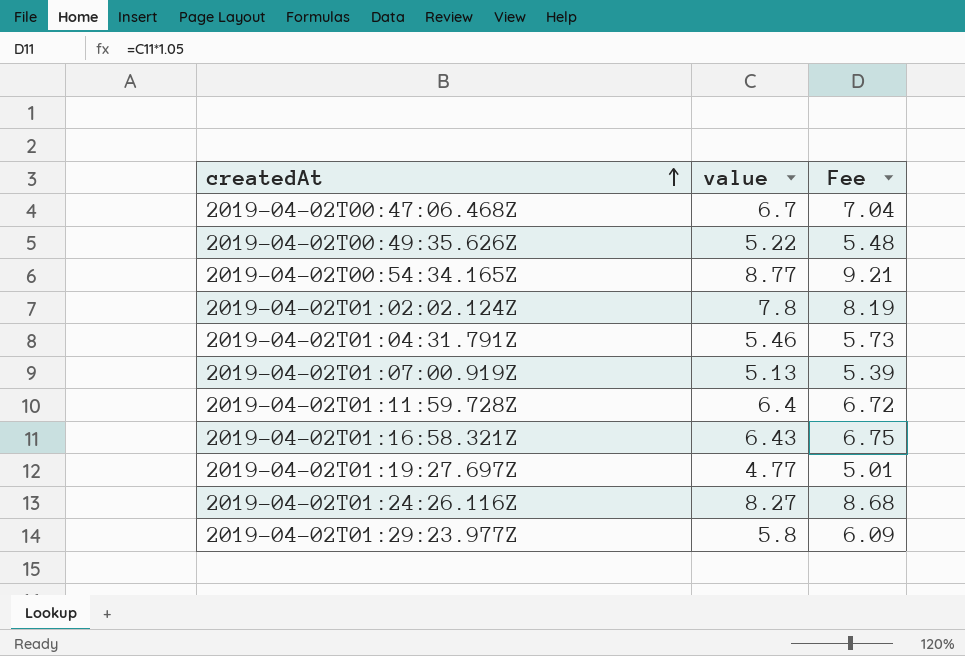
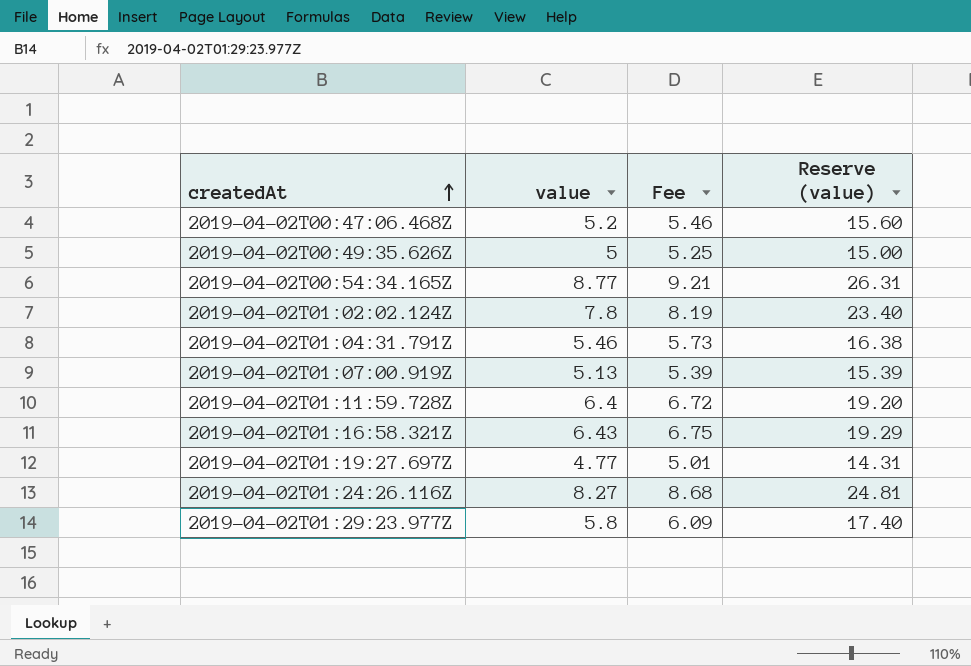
column Reserve (value) | formula: none -> [value] * 3
2019-04-02T00:47:06.468Z | value: 6.7 -> 5.2
2019-04-02T00:47:06.468Z | Fee: 7.04 -> 5.46
2019-04-02T00:49:35.626Z | value: 5.22 -> 5
2019-04-02T00:49:35.626Z | Fee: 5.48 -> 5.25

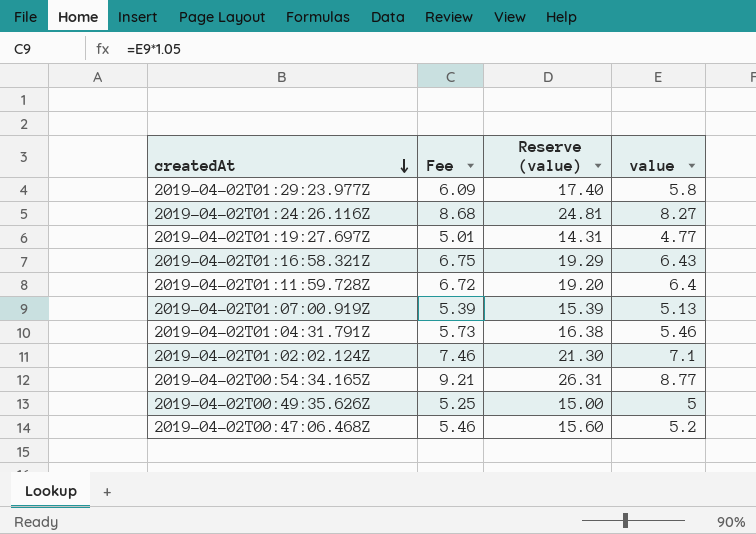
row order: createdAt ascending -> createdAt descending
column value | position: 2 -> 4
2019-04-02T01:02:02.124Z | Fee: 8.19 -> 7.46
2019-04-02T01:02:02.124Z | Reserve (value): 23.40 -> 21.30
2019-04-02T01:02:02.124Z | value: 7.8 -> 7.1

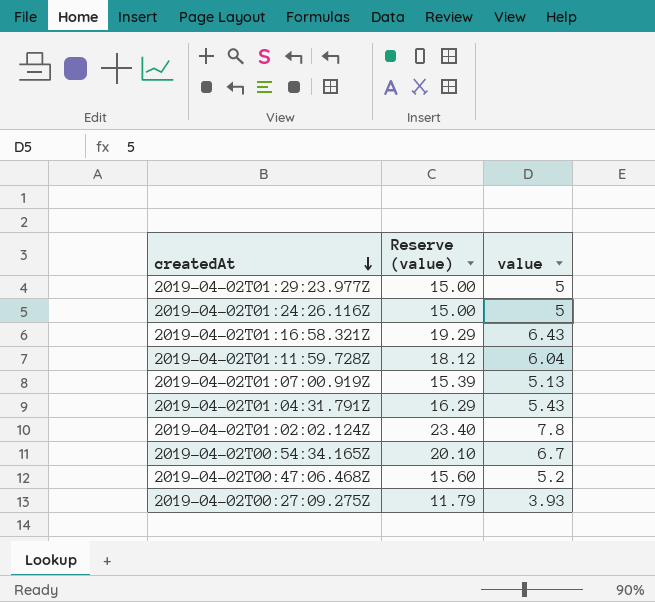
column Fee | formula: [value] * 1.05 -> none
row 2019-04-02T01:19:27.697Z: 5.01 | 14.31 | 4.77 -> none
row 2019-04-02T00:49:35.626Z: 5.25 | 15.00 | 5 -> none
2019-04-02T01:29:23.977Z | Reserve (value): 17.40 -> 15.00
2019-04-02T01:29:23.977Z | value: 5.8 -> 5
2019-04-02T01:24:26.116Z | Reserve (value): 24.81 -> 15.00
2019-04-02T01:24:26.116Z | value: 8.27 -> 5
2019-04-02T01:11:59.728Z | Reserve (value): 19.20 -> 18.12
2019-04-02T01:11:59.728Z | value: 6.4 -> 6.04
2019-04-02T01:04:31.791Z | Reserve (value): 16.38 -> 16.29
2019-04-02T01:04:31.791Z | value: 5.46 -> 5.43
2019-04-02T01:02:02.124Z | Reserve (value): 21.30 -> 23.40
2019-04-02T01:02:02.124Z | value: 7.1 -> 7.8
2019-04-02T00:54:34.165Z | Reserve (value): 26.31 -> 20.10
2019-04-02T00:54:34.165Z | value: 8.77 -> 6.7
row 2019-04-02T00:27:09.275Z: none -> 11.79 | 3.93

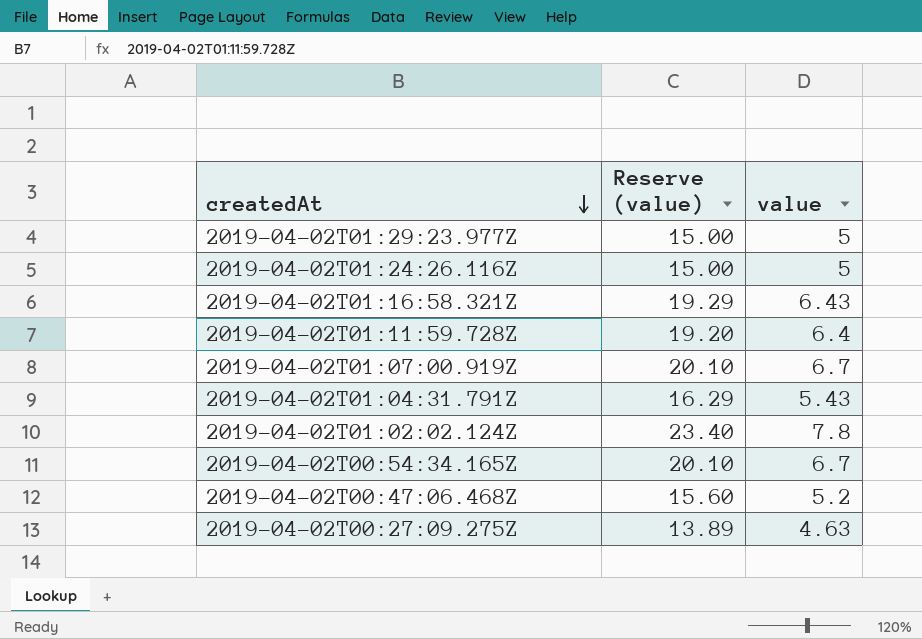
2019-04-02T01:11:59.728Z | Reserve (value): 18.12 -> 19.20
2019-04-02T01:11:59.728Z | value: 6.04 -> 6.4
2019-04-02T01:07:00.919Z | Reserve (value): 15.39 -> 20.10
2019-04-02T01:07:00.919Z | value: 5.13 -> 6.7
2019-04-02T00:27:09.275Z | Reserve (value): 11.79 -> 13.89
2019-04-02T00:27:09.275Z | value: 3.93 -> 4.63

